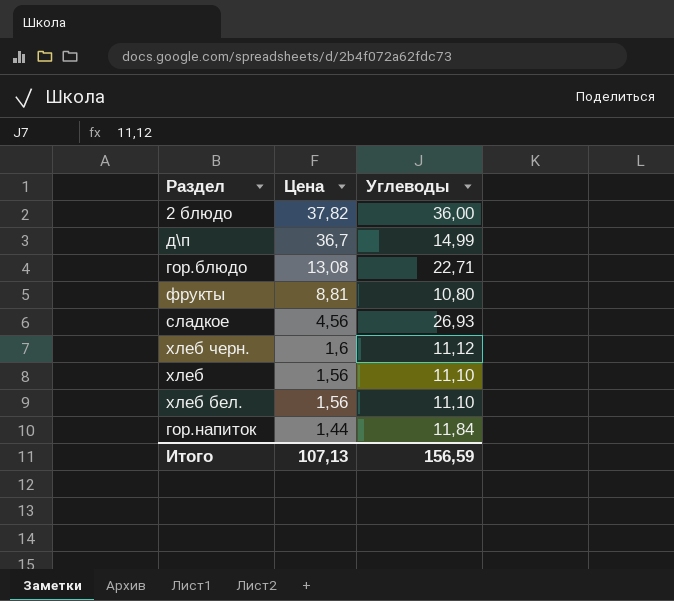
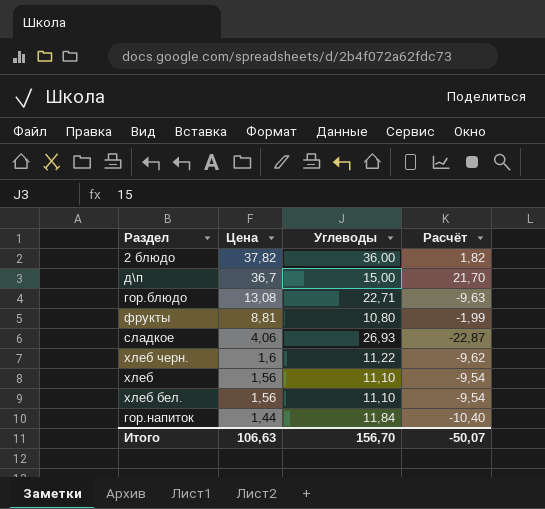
column Расчёт | formula: none -> [Цена] - [Углеводы]
д\п | Углеводы: 14,99 -> 15,00
сладкое | Цена: 4,56 -> 4,06
хлеб черн. | Углеводы: 11,12 -> 11,22
Итого | Цена: 107,13 -> 106,63
Итого | Углеводы: 156,59 -> 156,70

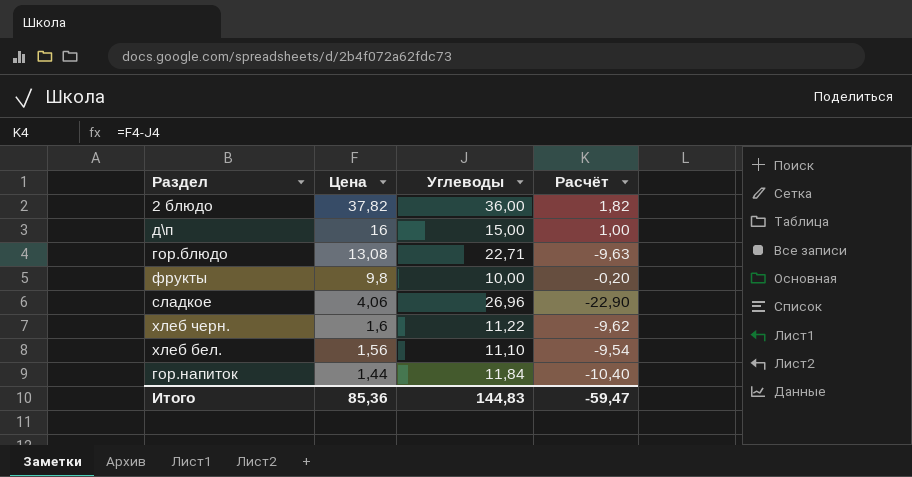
row хлеб: 1,56 | 11,10 | -9,54 -> none
д\п | Цена: 36,7 -> 16
д\п | Расчёт: 21,70 -> 1,00
фрукты | Цена: 8,81 -> 9,8
фрукты | Углеводы: 10,80 -> 10,00
фрукты | Расчёт: -1,99 -> -0,20
сладкое | Углеводы: 26,93 -> 26,96
сладкое | Расчёт: -22,87 -> -22,90
Итого | Цена: 106,63 -> 85,36
Итого | Углеводы: 156,70 -> 144,83
Итого | Расчёт: -50,07 -> -59,47

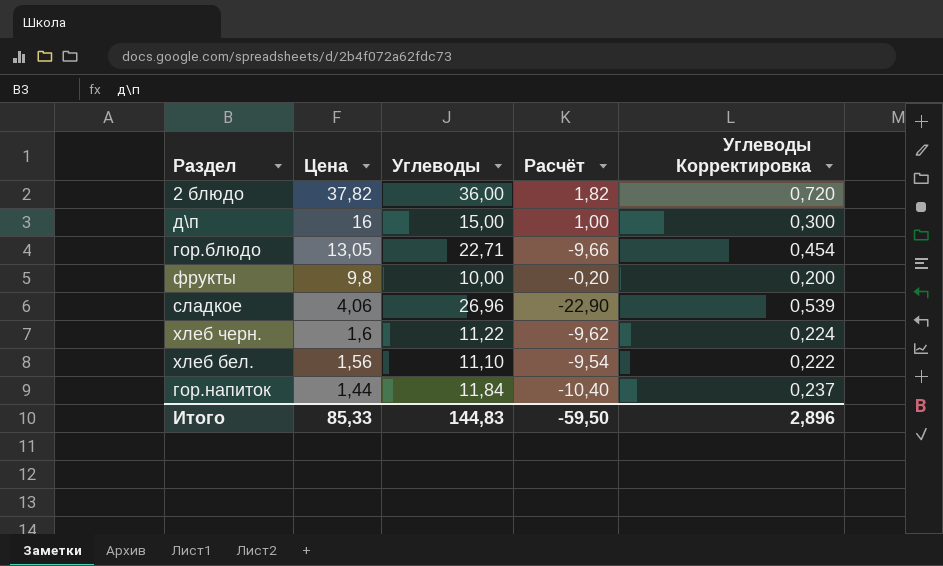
column Углеводы Корректировка | formula: none -> [Углеводы] * 0,02
гор.блюдо | Цена: 13,08 -> 13,05
гор.блюдо | Расчёт: -9,63 -> -9,66
Итого | Цена: 85,36 -> 85,33
Итого | Расчёт: -59,47 -> -59,50

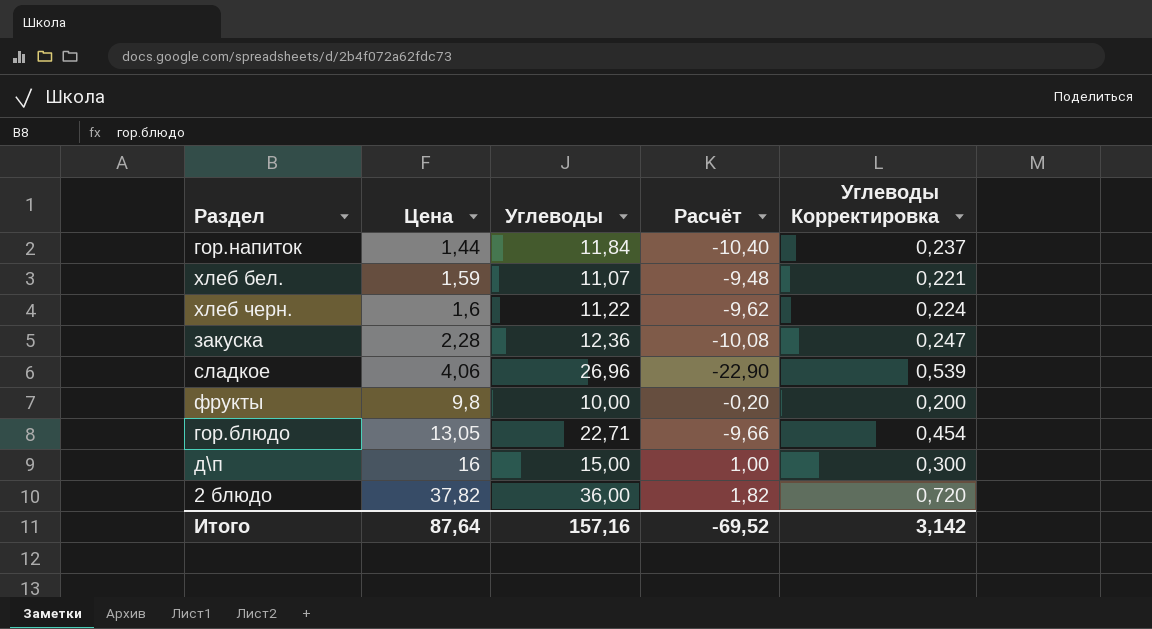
row order: Цена descending -> Цена ascending
хлеб бел. | Цена: 1,56 -> 1,59
хлеб бел. | Углеводы: 11,10 -> 11,07
хлеб бел. | Расчёт: -9,54 -> -9,48
хлеб бел. | Углеводы Корректировка: 0,222 -> 0,221
row закуска: none -> 2,28 | 12,36 | -10,08 | 0,247
Итого | Цена: 85,33 -> 87,64
Итого | Углеводы: 144,83 -> 157,16
Итого | Расчёт: -59,50 -> -69,52
Итого | Углеводы Корректировка: 2,896 -> 3,142

